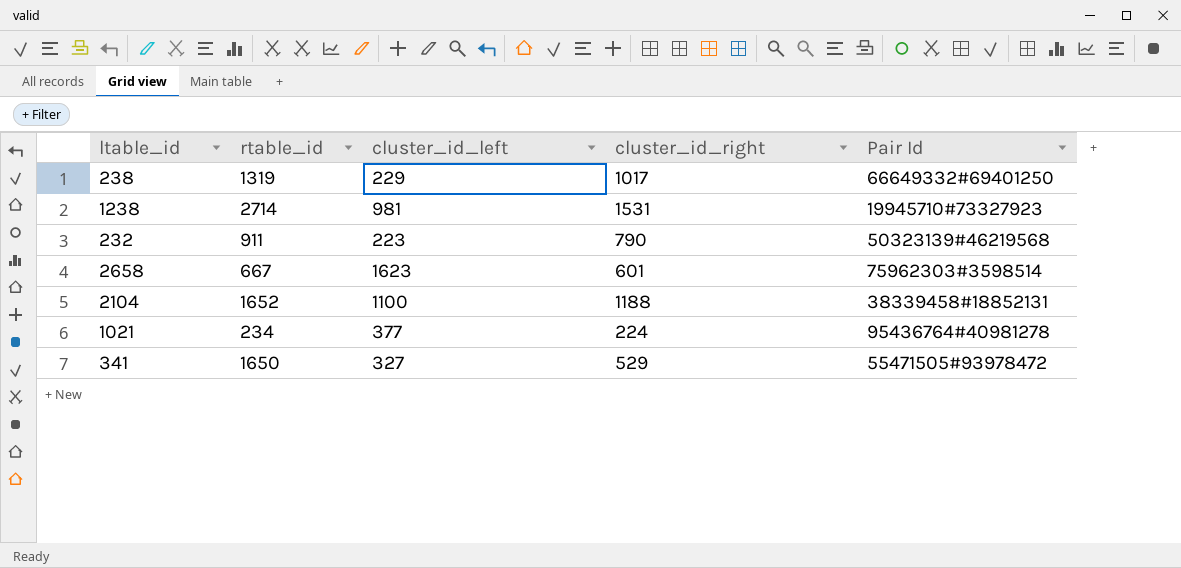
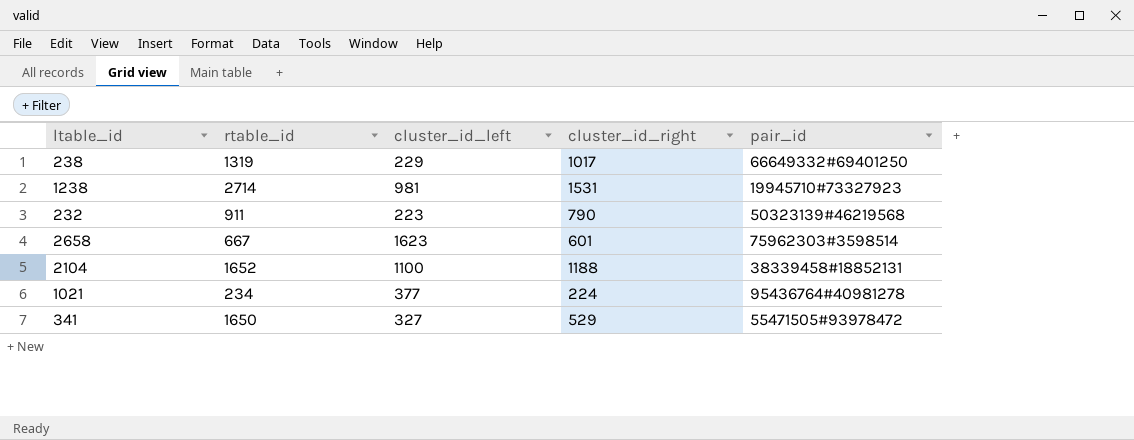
column name: Pair Id -> pair_id

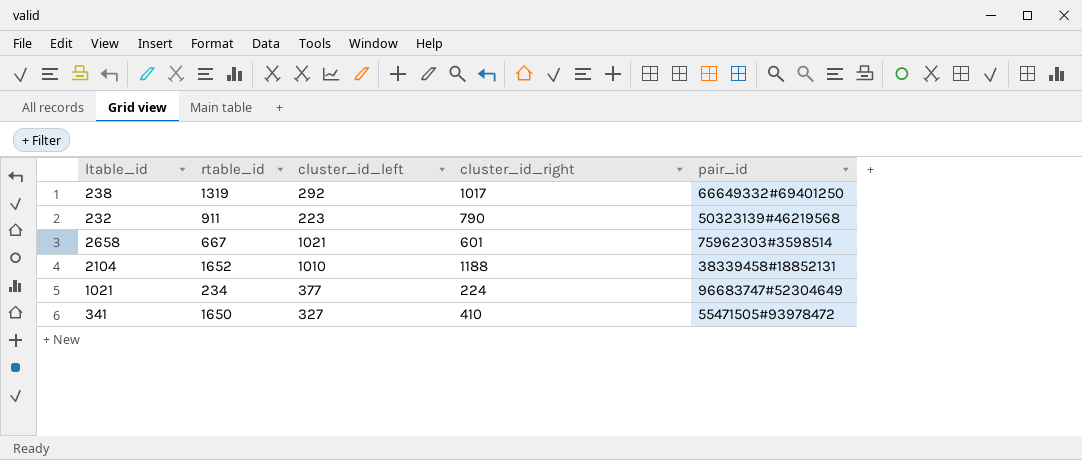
row 1238: 2714 | 981 | 1531 | 19945710#73327923 -> none
238 | cluster_id_left: 229 -> 292
2658 | cluster_id_left: 1623 -> 1021
2104 | cluster_id_left: 1100 -> 1010
1021 | pair_id: 95436764#40981278 -> 96683747#52304649
341 | cluster_id_right: 529 -> 410

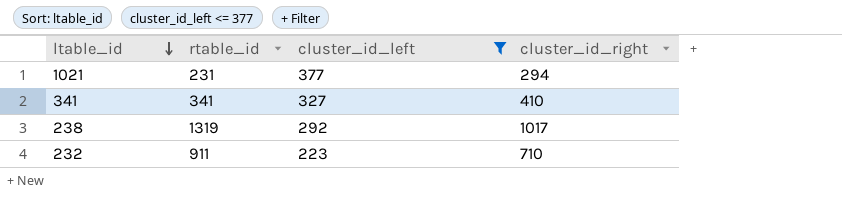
filter: none -> cluster_id_left <= 377
row order: none -> ltable_id descending
column pair_id | position: 5 -> none
1021 | rtable_id: 234 -> 231
1021 | cluster_id_right: 224 -> 294
341 | rtable_id: 1650 -> 341
232 | cluster_id_right: 790 -> 710

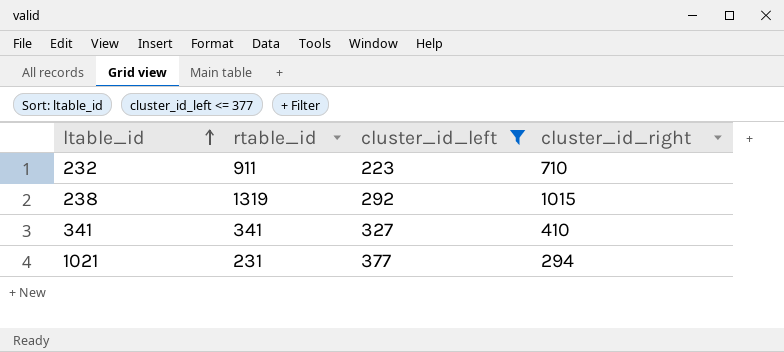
row order: ltable_id descending -> ltable_id ascending
238 | cluster_id_right: 1017 -> 1015

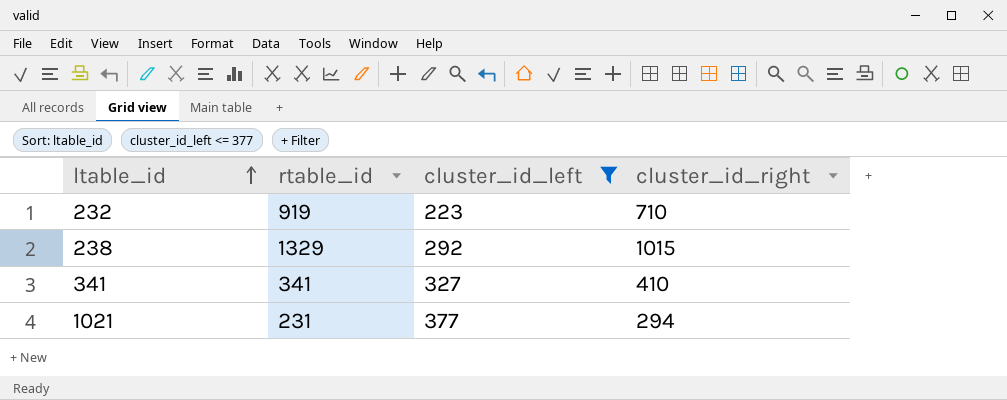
232 | rtable_id: 911 -> 919
238 | rtable_id: 1319 -> 1329

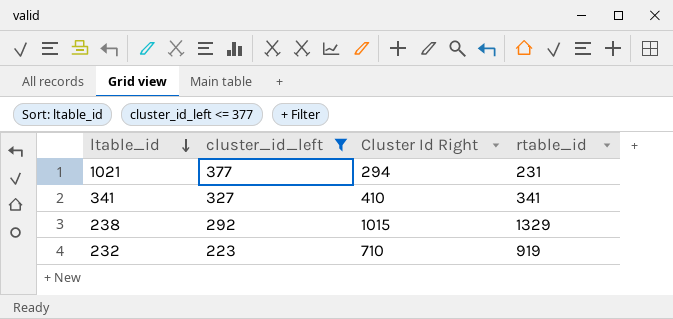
row order: ltable_id ascending -> ltable_id descending
column name: cluster_id_right -> Cluster Id Right
column rtable_id | position: 2 -> 4

